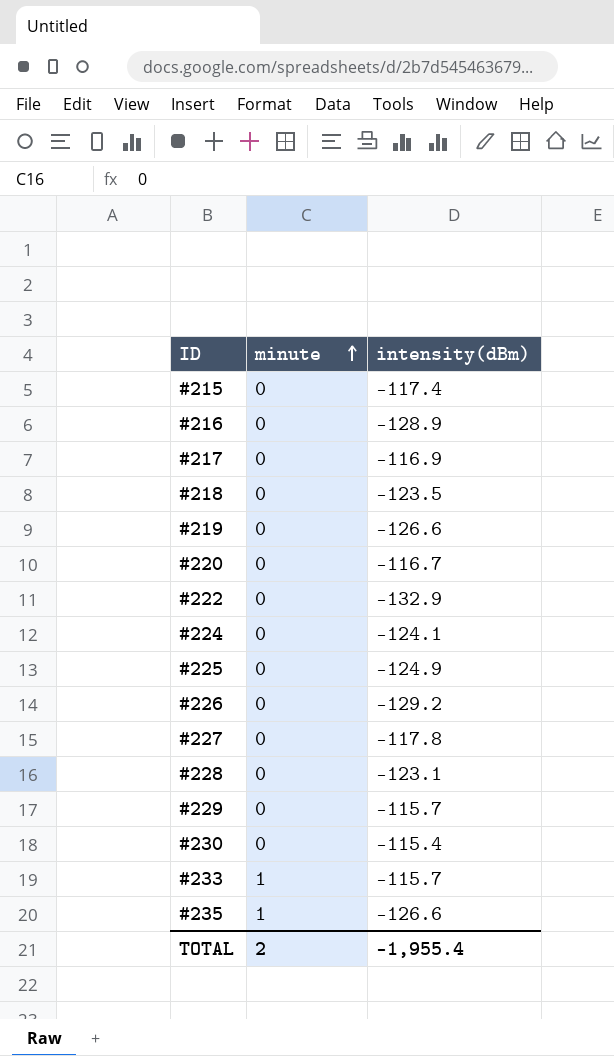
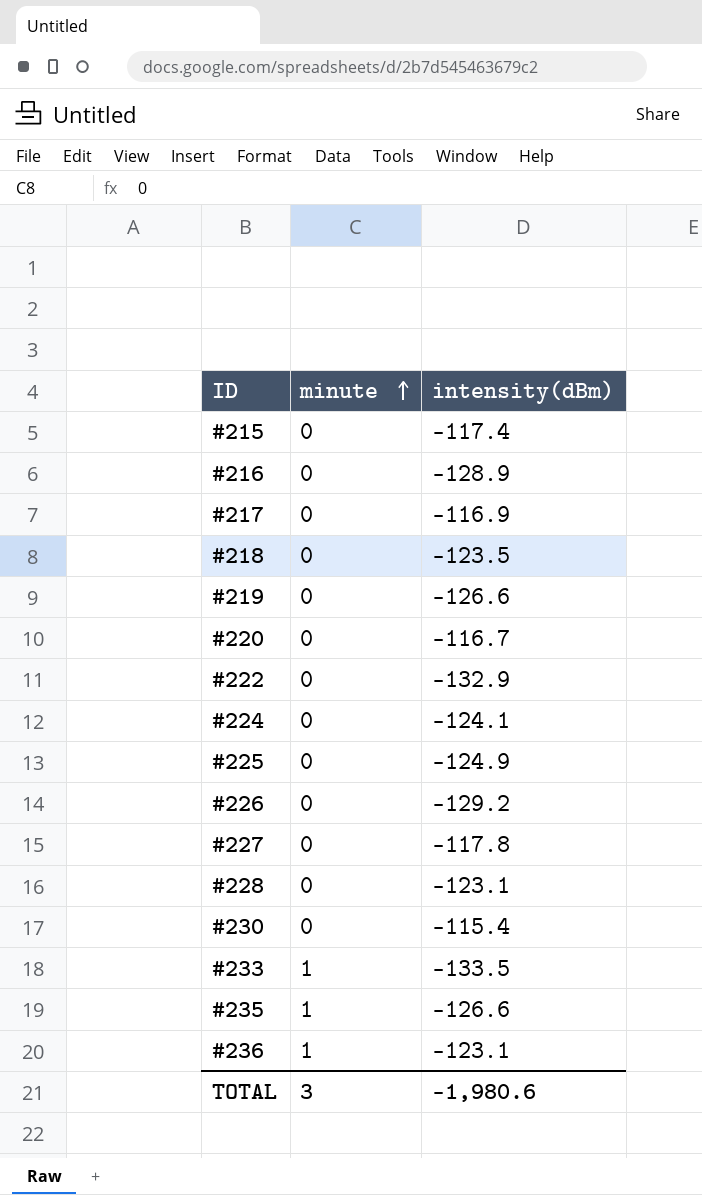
row #229: 0 | -115.7 -> none
#233 | intensity(dBm): -115.7 -> -133.5
row #236: none -> 1 | -123.1
TOTAL | minute: 2 -> 3
TOTAL | intensity(dBm): -1,955.4 -> -1,980.6

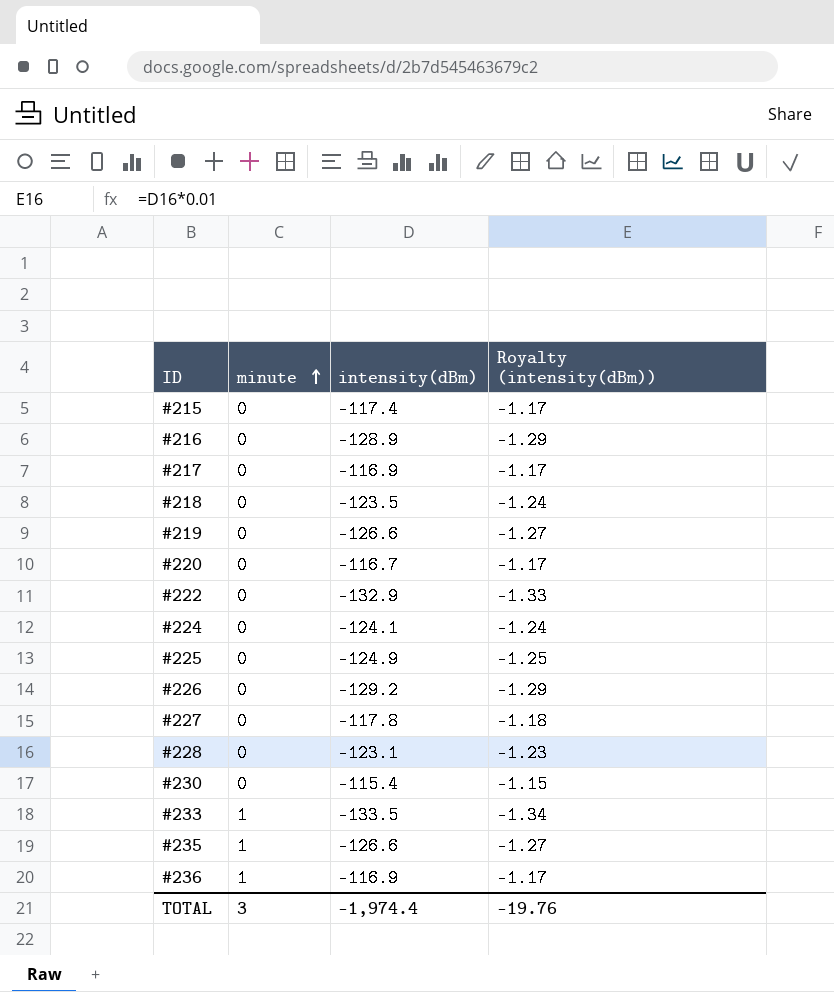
column Royalty (intensity(dBm)) | formula: none -> [intensity(dBm)] * 0.01
#236 | intensity(dBm): -123.1 -> -116.9
TOTAL | intensity(dBm): -1,980.6 -> -1,974.4

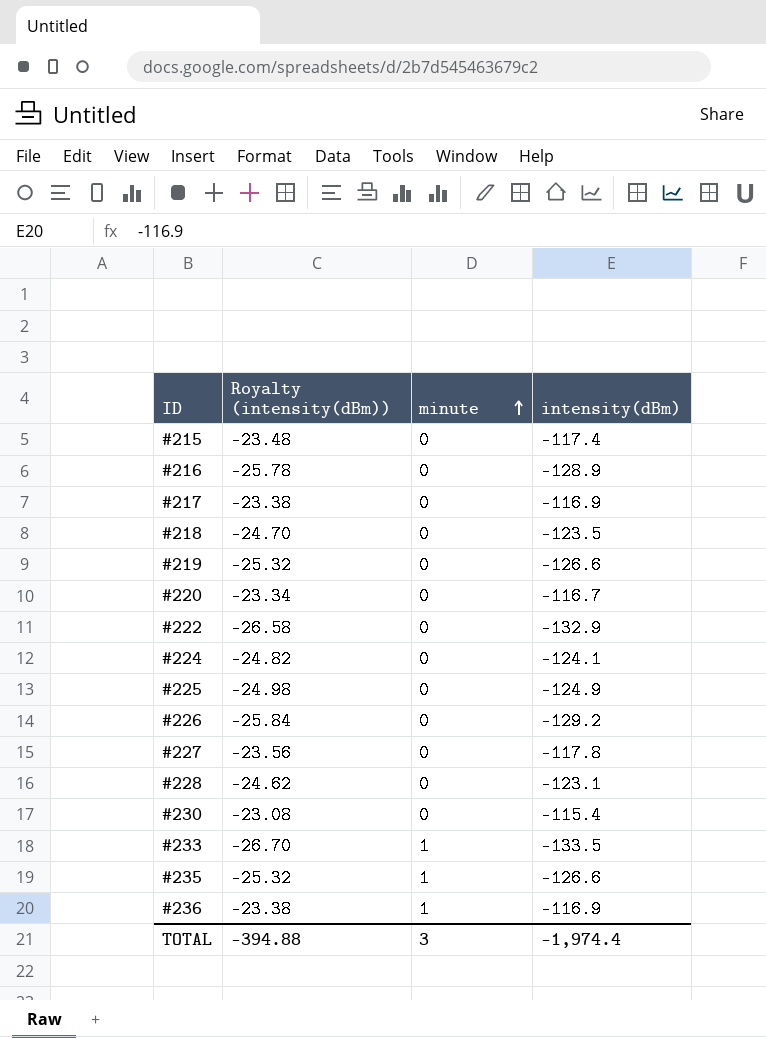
column Royalty (intensity(dBm)) | formula: [intensity(dBm)] * 0.01 -> [intensity(dBm)] * 0.2
column Royalty (intensity(dBm)) | position: 4 -> 2
TOTAL | Royalty (intensity(dBm)): -19.76 -> -394.88

